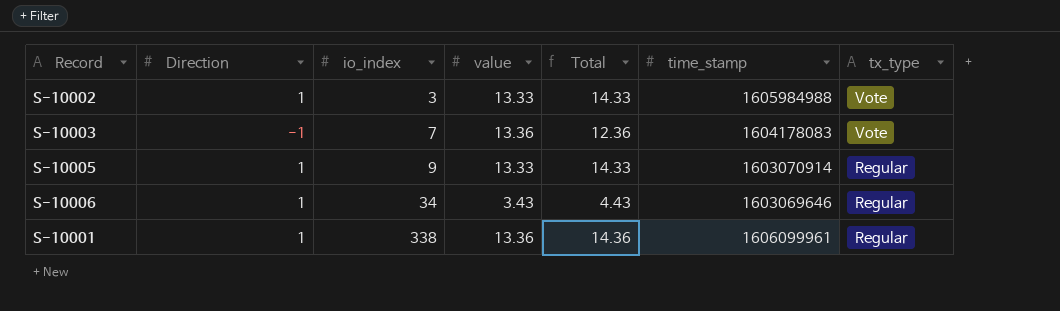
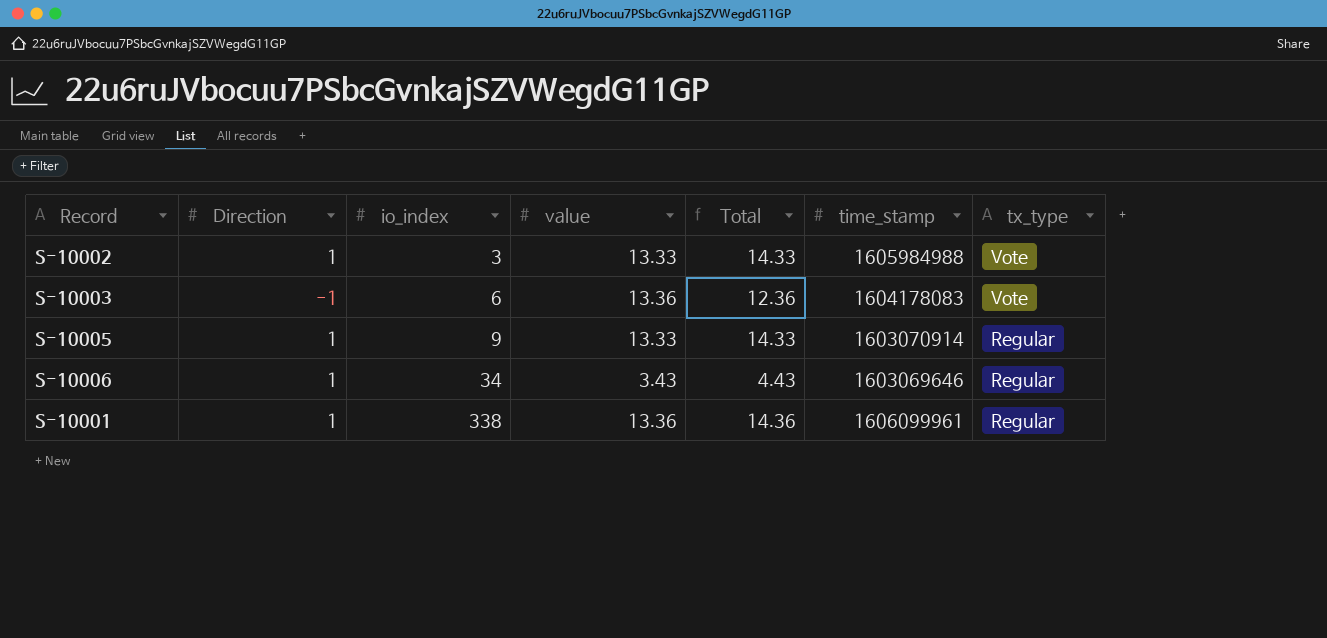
S-10003 | io_index: 7 -> 6

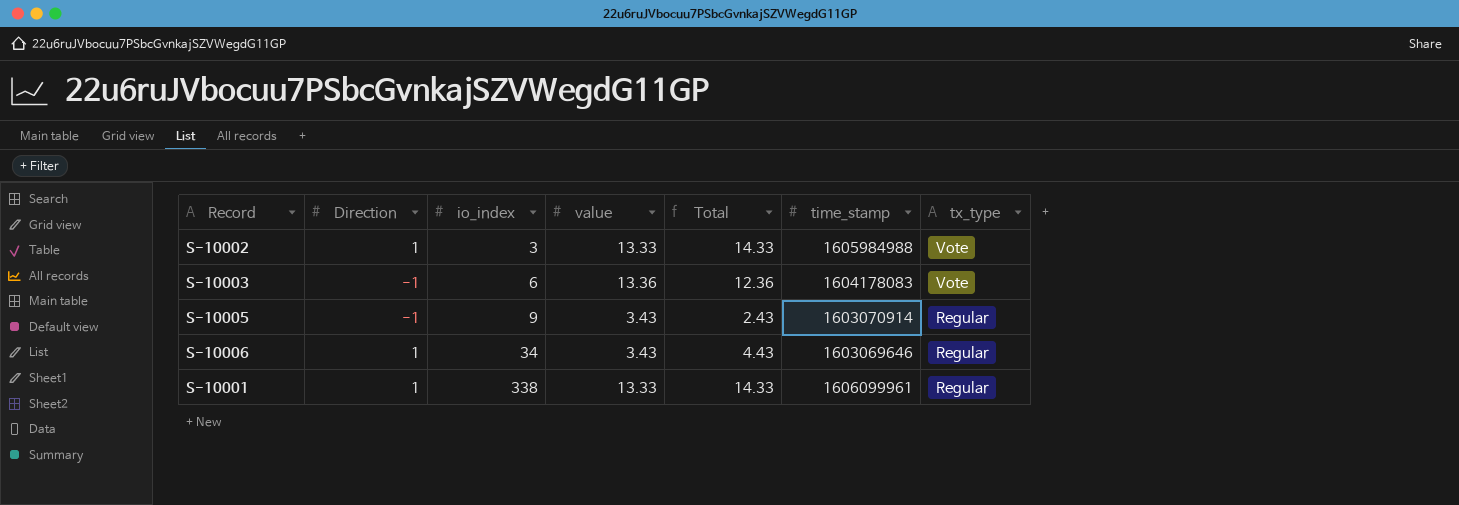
S-10005 | Direction: 1 -> -1
S-10005 | value: 13.33 -> 3.43
S-10005 | Total: 14.33 -> 2.43
S-10001 | value: 13.36 -> 13.33
S-10001 | Total: 14.36 -> 14.33

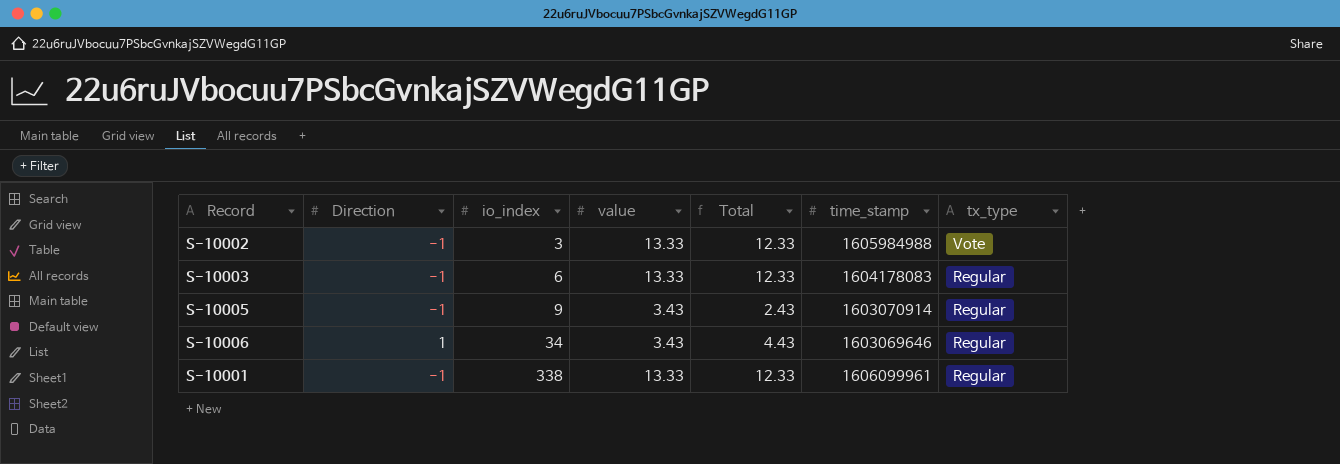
S-10002 | Direction: 1 -> -1
S-10002 | Total: 14.33 -> 12.33
S-10003 | value: 13.36 -> 13.33
S-10003 | Total: 12.36 -> 12.33
S-10003 | tx_type: Vote -> Regular
S-10001 | Direction: 1 -> -1
S-10001 | Total: 14.33 -> 12.33

